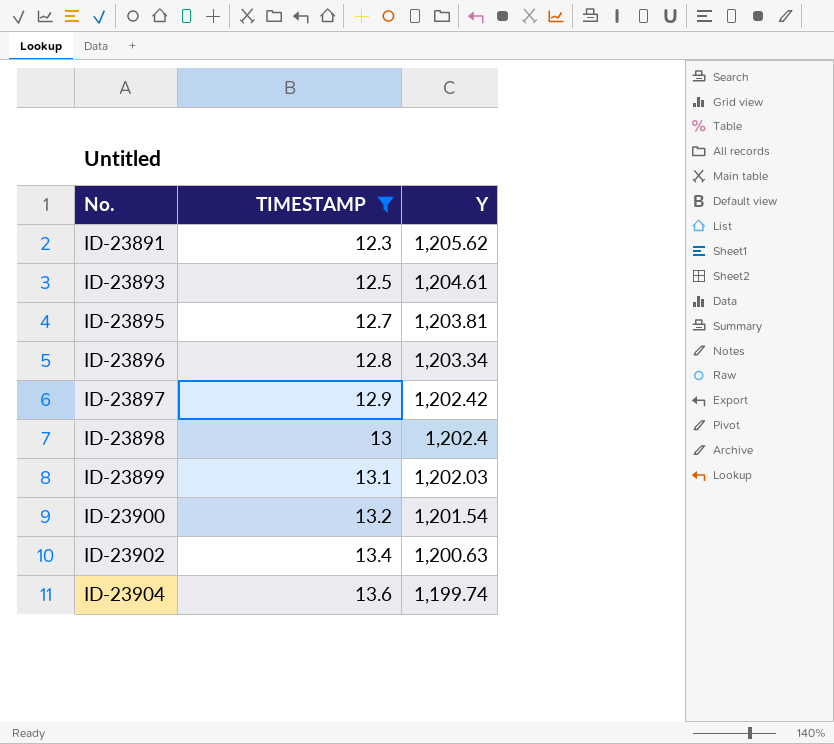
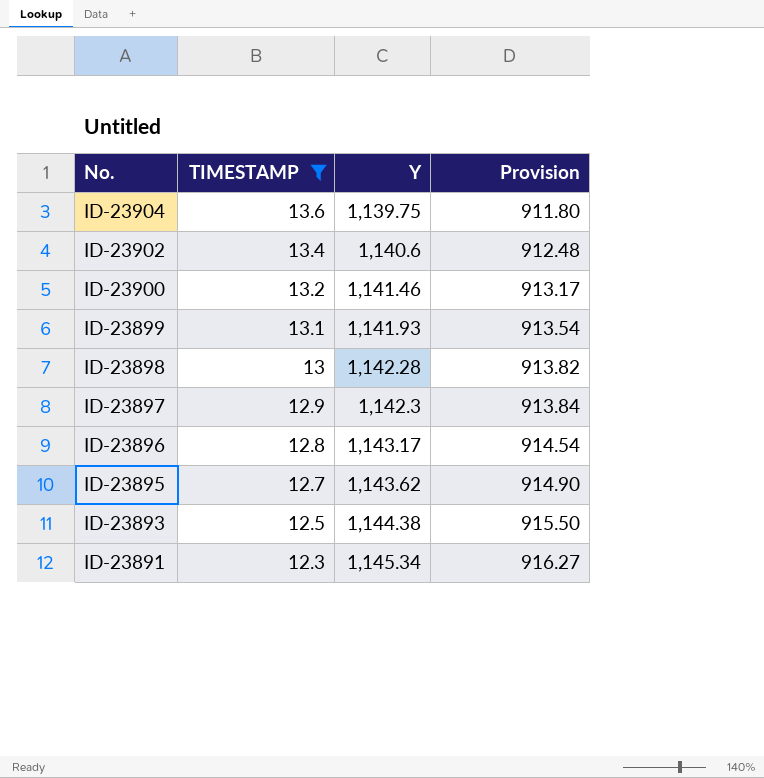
row order: No. ascending -> No. descending
column Provision | formula: none -> [Y] * 0.8
ID-23904 | Y: 1,199.74 -> 1,139.75
ID-23902 | Y: 1,200.63 -> 1,140.6
ID-23900 | Y: 1,201.54 -> 1,141.46
ID-23899 | Y: 1,202.03 -> 1,141.93
ID-23898 | Y: 1,202.4 -> 1,142.28
ID-23897 | Y: 1,202.42 -> 1,142.3
ID-23896 | Y: 1,203.34 -> 1,143.17
ID-23895 | Y: 1,203.81 -> 1,143.62
ID-23893 | Y: 1,204.61 -> 1,144.38
ID-23891 | Y: 1,205.62 -> 1,145.34

